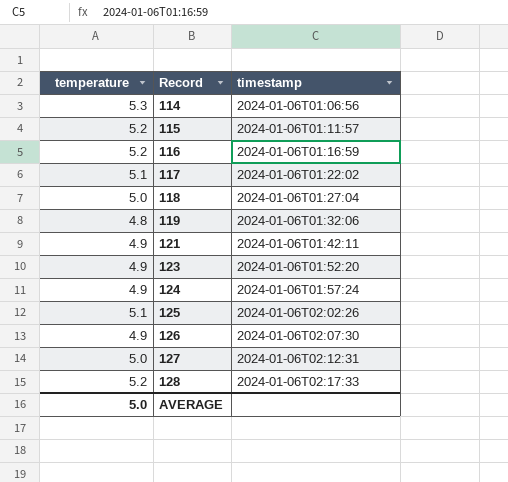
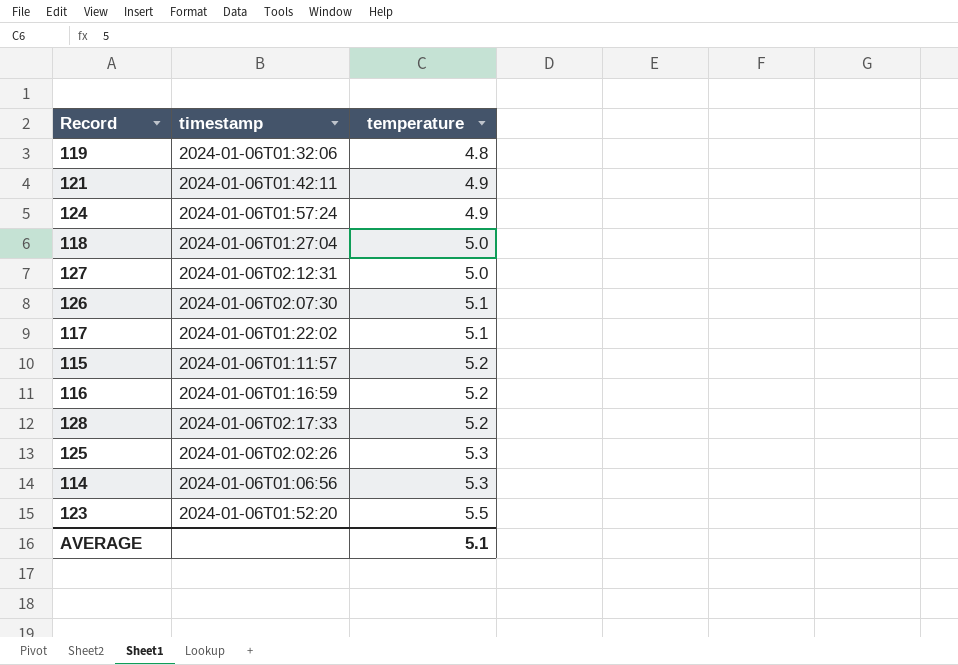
row order: Record ascending -> temperature ascending
column temperature | position: 1 -> 3
126 | temperature: 4.9 -> 5.1
125 | temperature: 5.1 -> 5.3
123 | temperature: 4.9 -> 5.5
AVERAGE | temperature: 5.0 -> 5.1

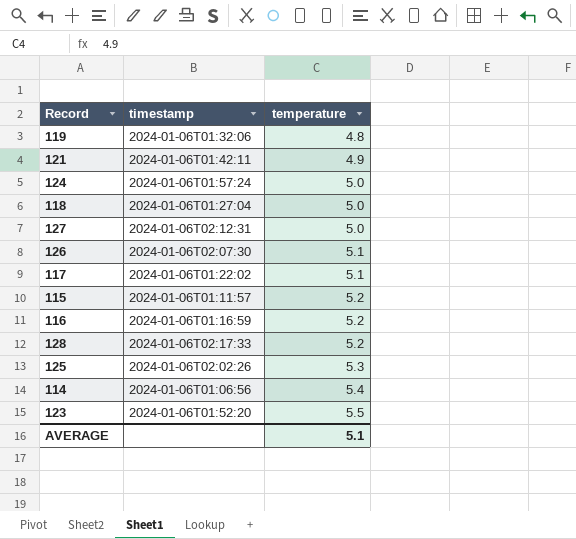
124 | temperature: 4.9 -> 5.0
114 | temperature: 5.3 -> 5.4

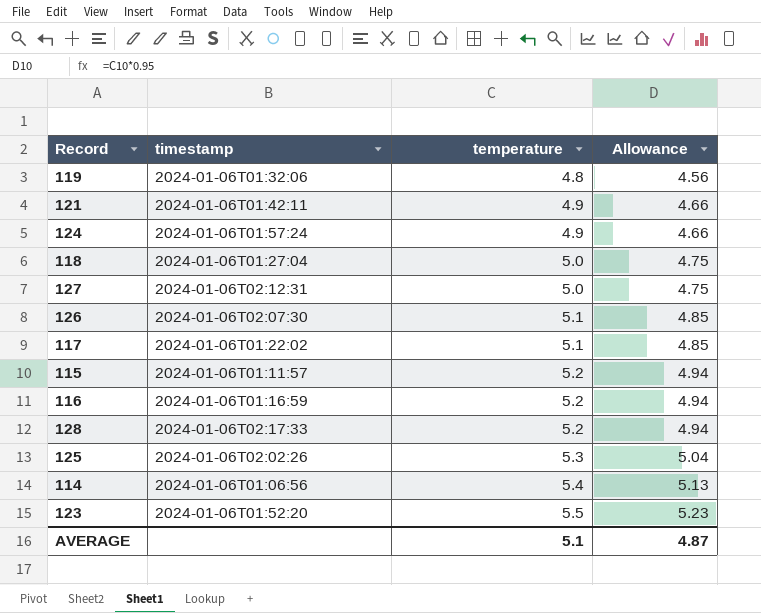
column Allowance | formula: none -> [temperature] * 0.95
124 | temperature: 5.0 -> 4.9

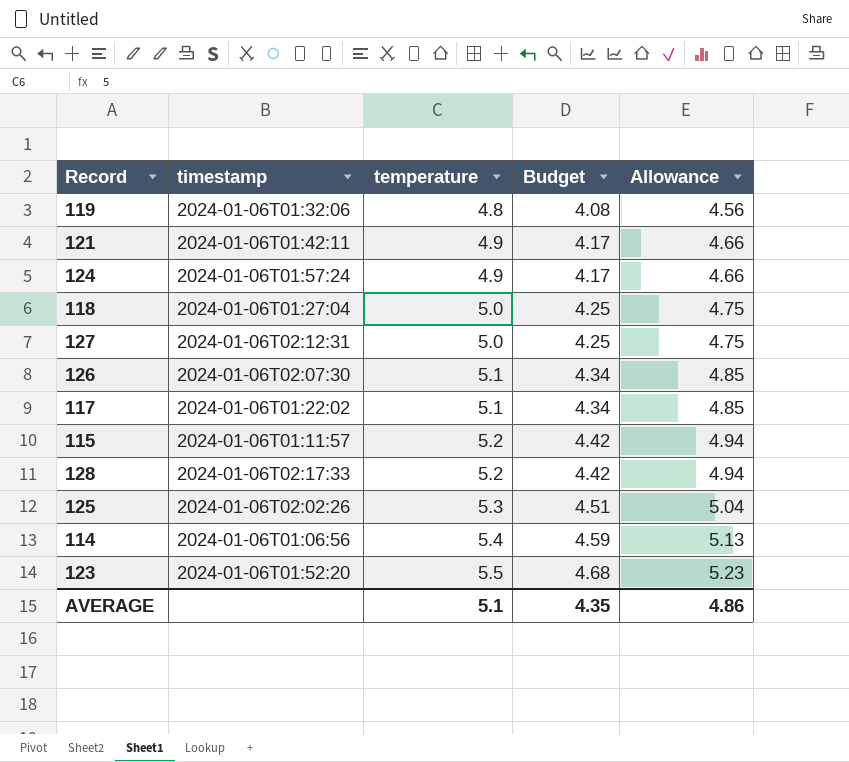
column Budget | formula: none -> [temperature] * 0.85
row 116: 2024-01-06T01:16:59 | 5.2 | 4.94 -> none
AVERAGE | Allowance: 4.87 -> 4.86

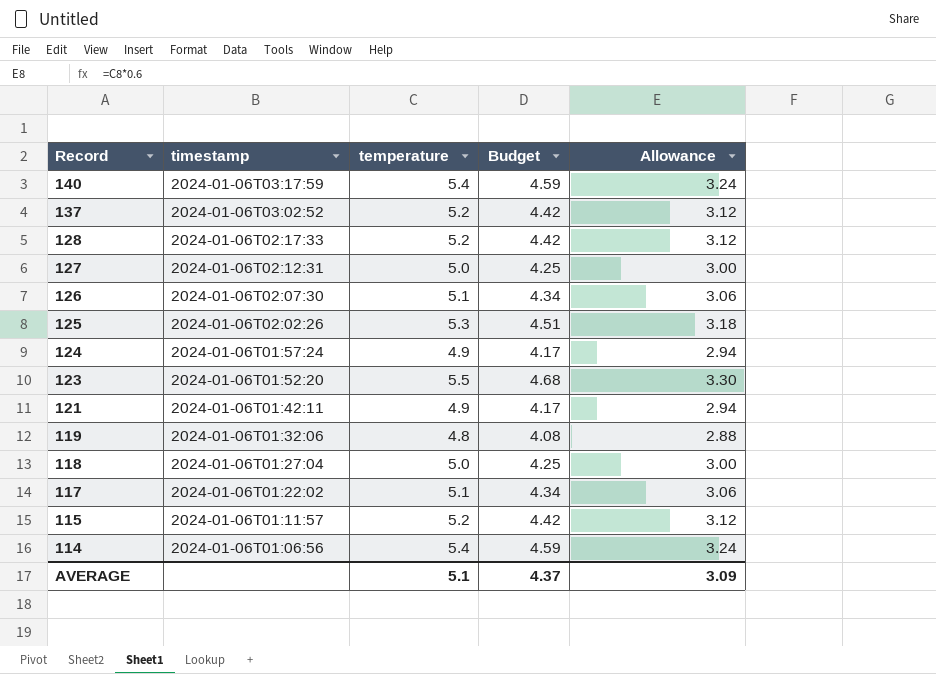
row order: temperature ascending -> Record descending
column Allowance | formula: [temperature] * 0.95 -> [temperature] * 0.6
row 140: none -> 2024-01-06T03:17:59 | 5.4 | 4.59 | 3.24
row 137: none -> 2024-01-06T03:02:52 | 5.2 | 4.42 | 3.12
AVERAGE | Budget: 4.35 -> 4.37
AVERAGE | Allowance: 4.86 -> 3.09

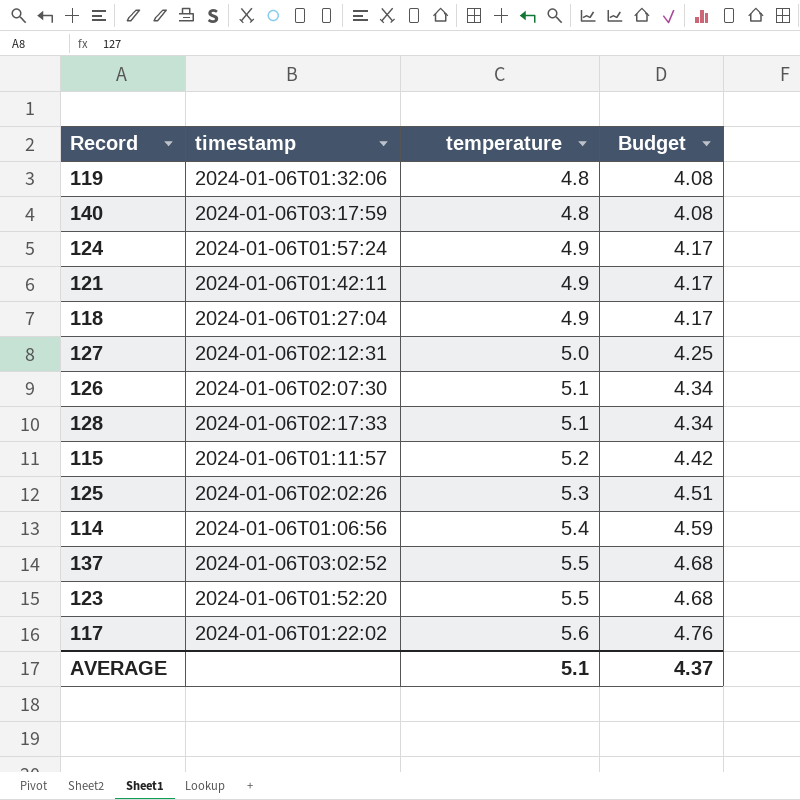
row order: Record descending -> temperature ascending
column Allowance | formula: [temperature] * 0.6 -> none
140 | temperature: 5.4 -> 4.8
140 | Budget: 4.59 -> 4.08
118 | temperature: 5.0 -> 4.9
118 | Budget: 4.25 -> 4.17
128 | temperature: 5.2 -> 5.1
128 | Budget: 4.42 -> 4.34
137 | temperature: 5.2 -> 5.5
137 | Budget: 4.42 -> 4.68
117 | temperature: 5.1 -> 5.6
117 | Budget: 4.34 -> 4.76

